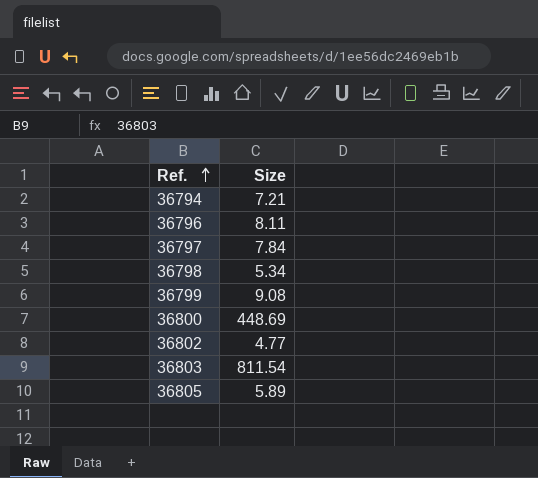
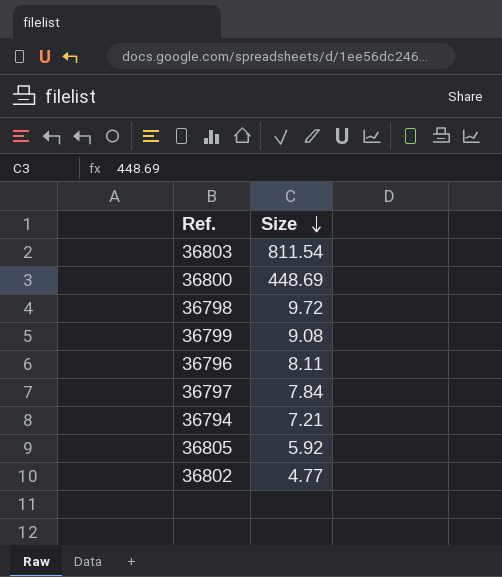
row order: Ref. ascending -> Size descending
36798 | Size: 5.34 -> 9.72
36805 | Size: 5.89 -> 5.92

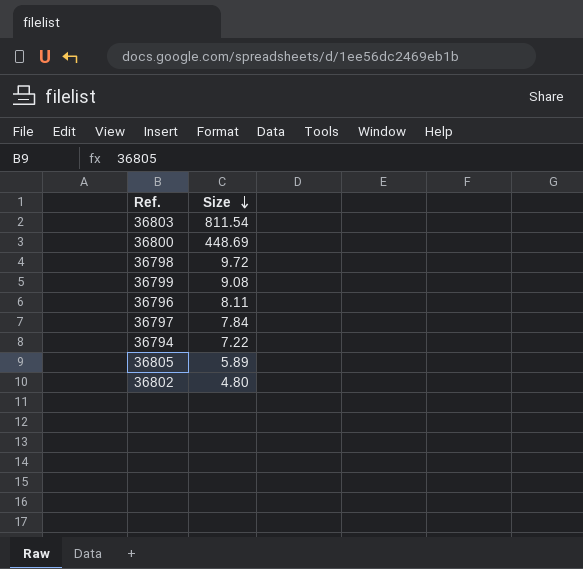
36794 | Size: 7.21 -> 7.22
36805 | Size: 5.92 -> 5.89
36802 | Size: 4.77 -> 4.80

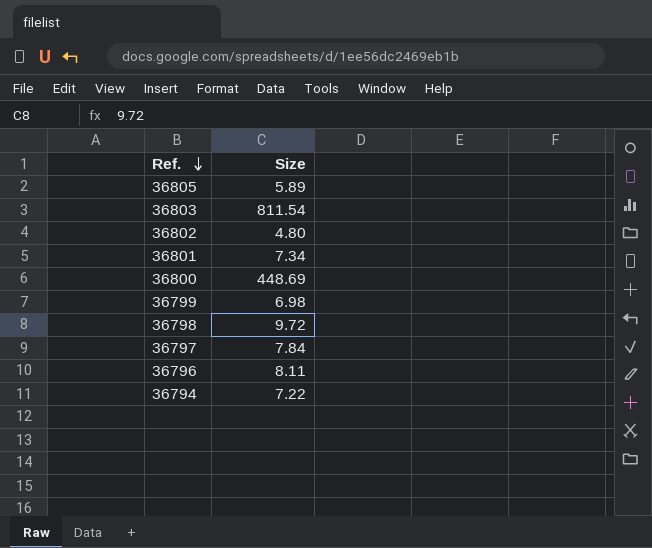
row order: Size descending -> Ref. descending
row 36801: none -> 7.34
36799 | Size: 9.08 -> 6.98

